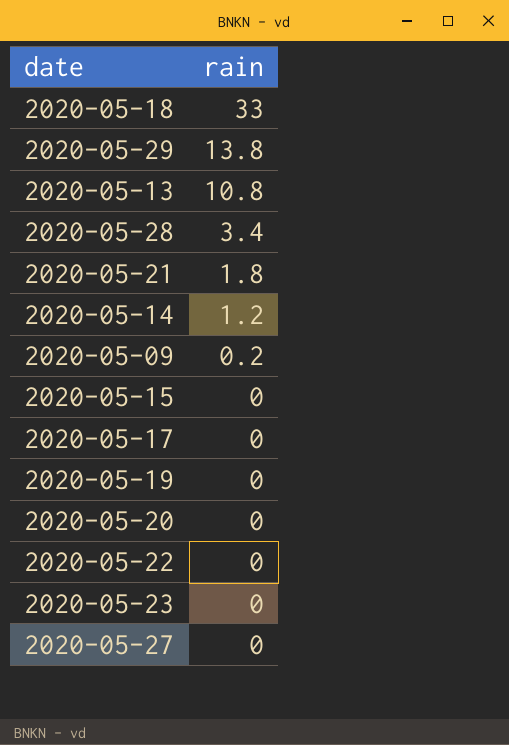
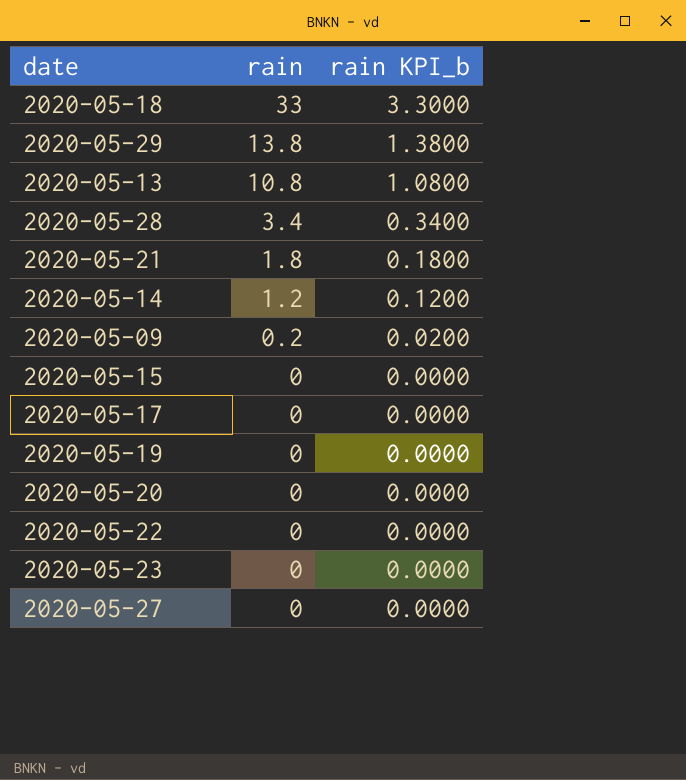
column rain KPI_b | formula: none -> [rain] * 0.1

